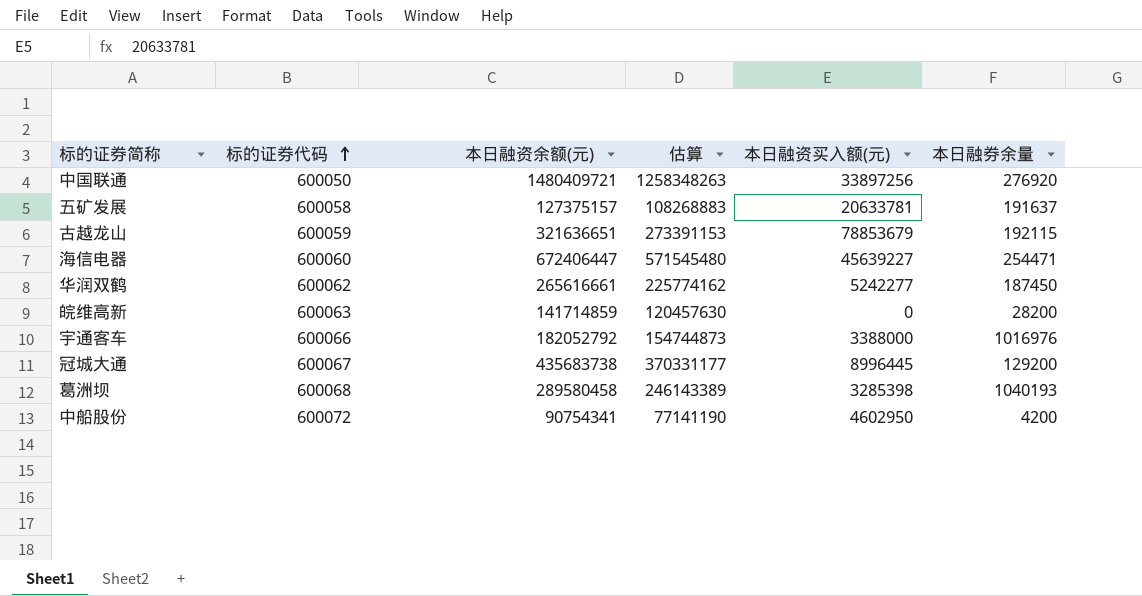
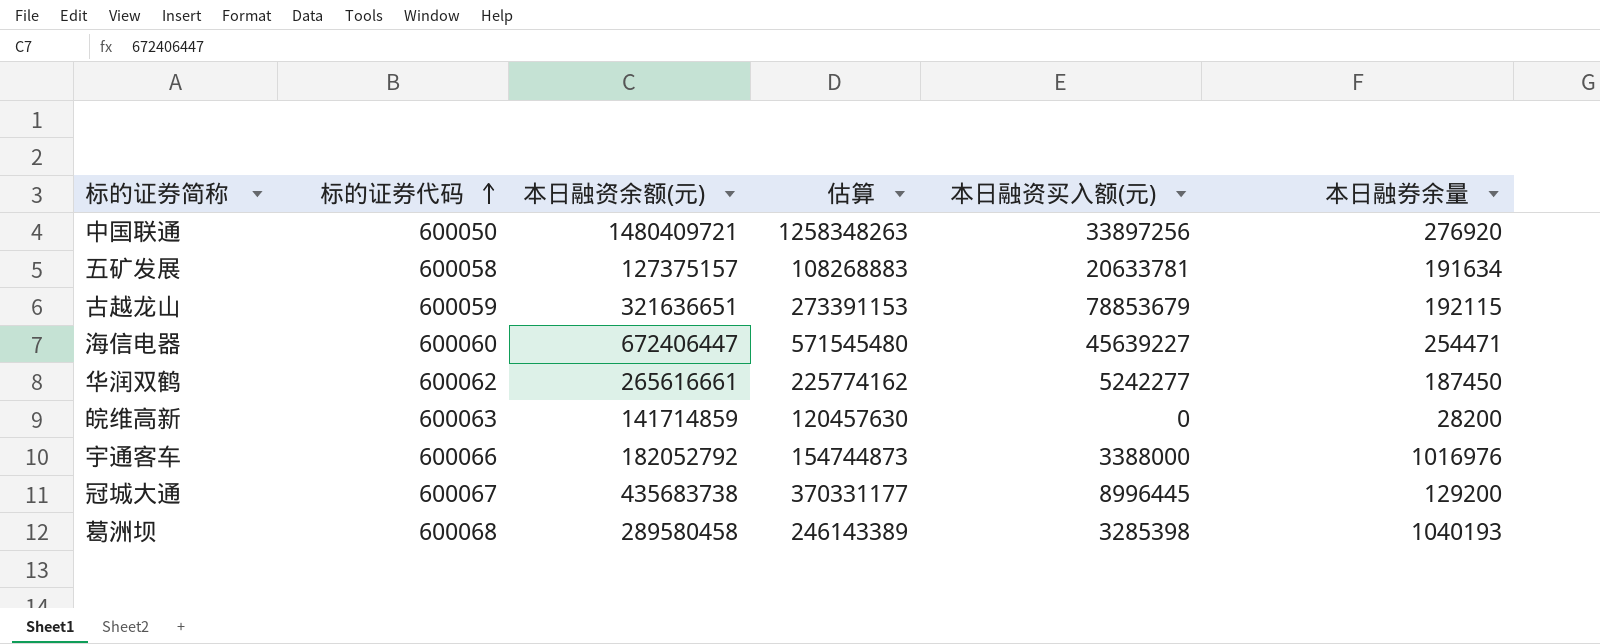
row 中船股份: 600072 | 90754341 | 77141190 | 4602950 | 4200 -> none
五矿发展 | 本日融券余量: 191637 -> 191634

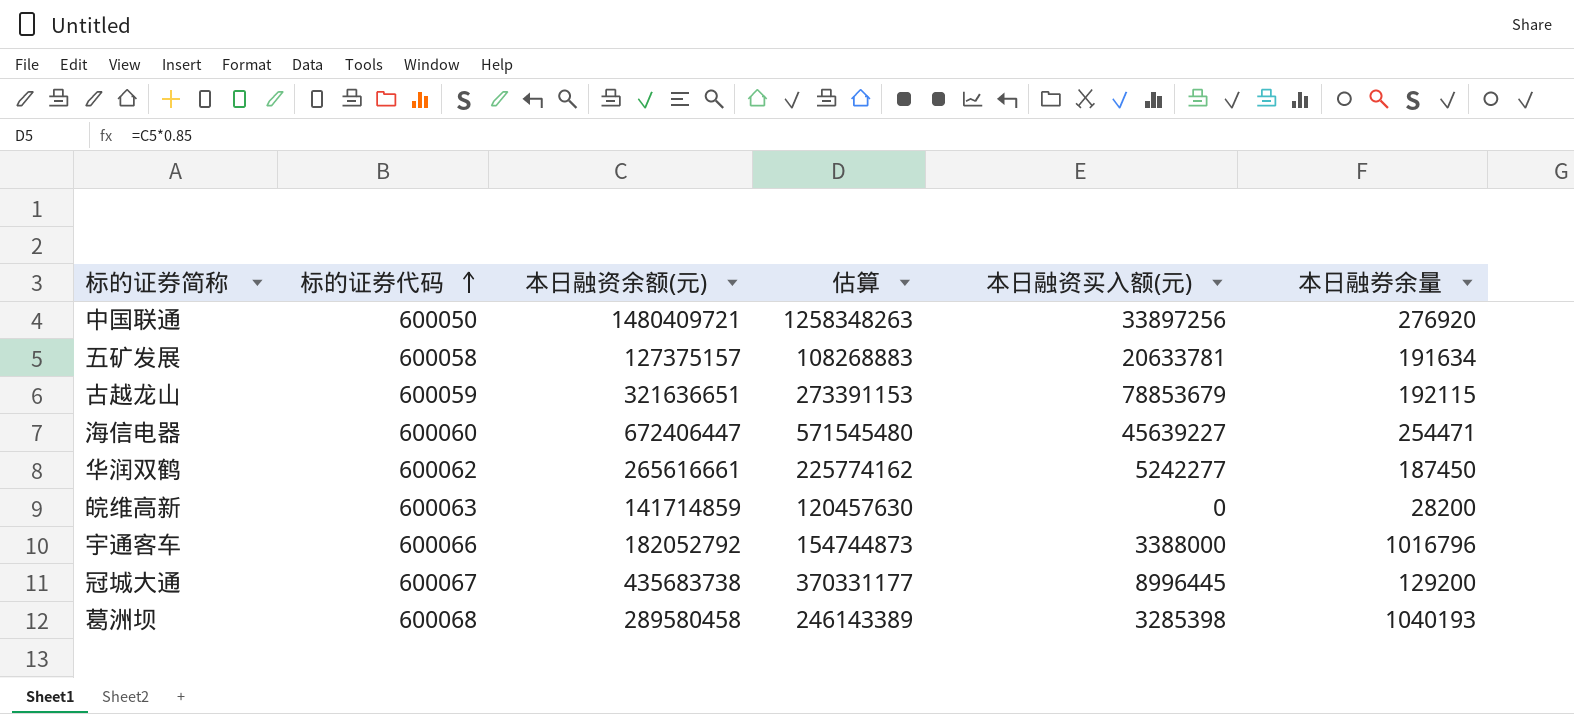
宇通客车 | 本日融券余量: 1016976 -> 1016796

